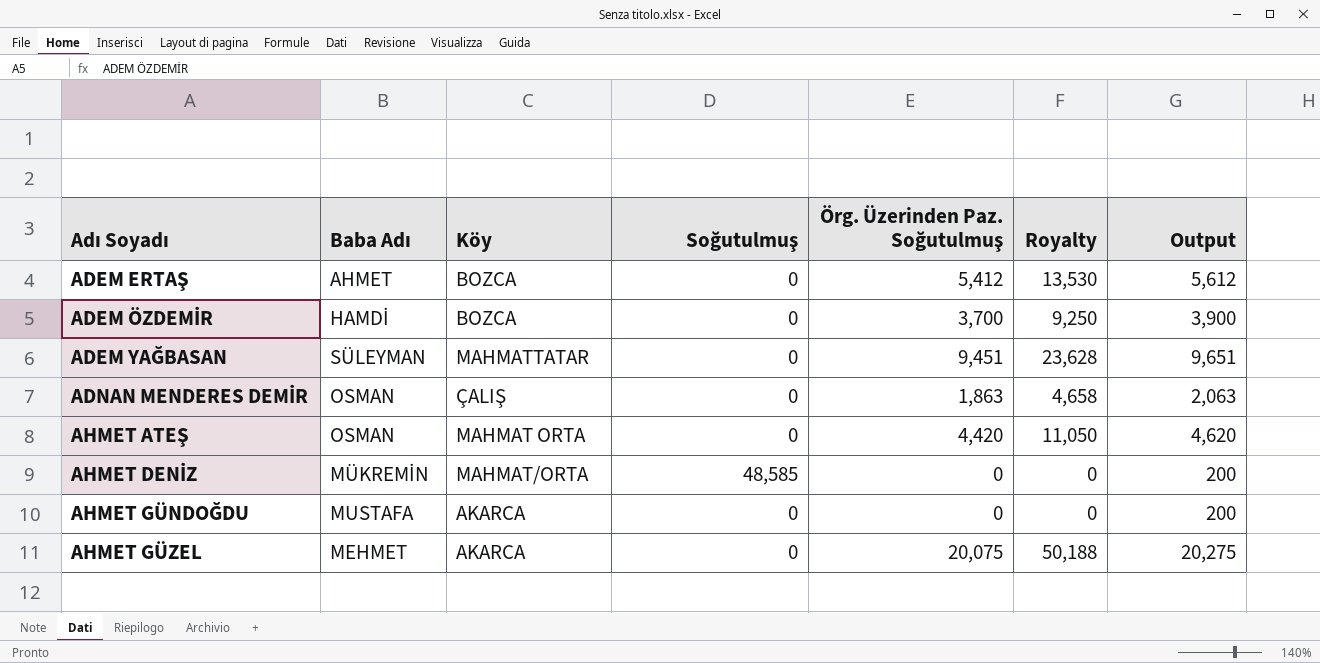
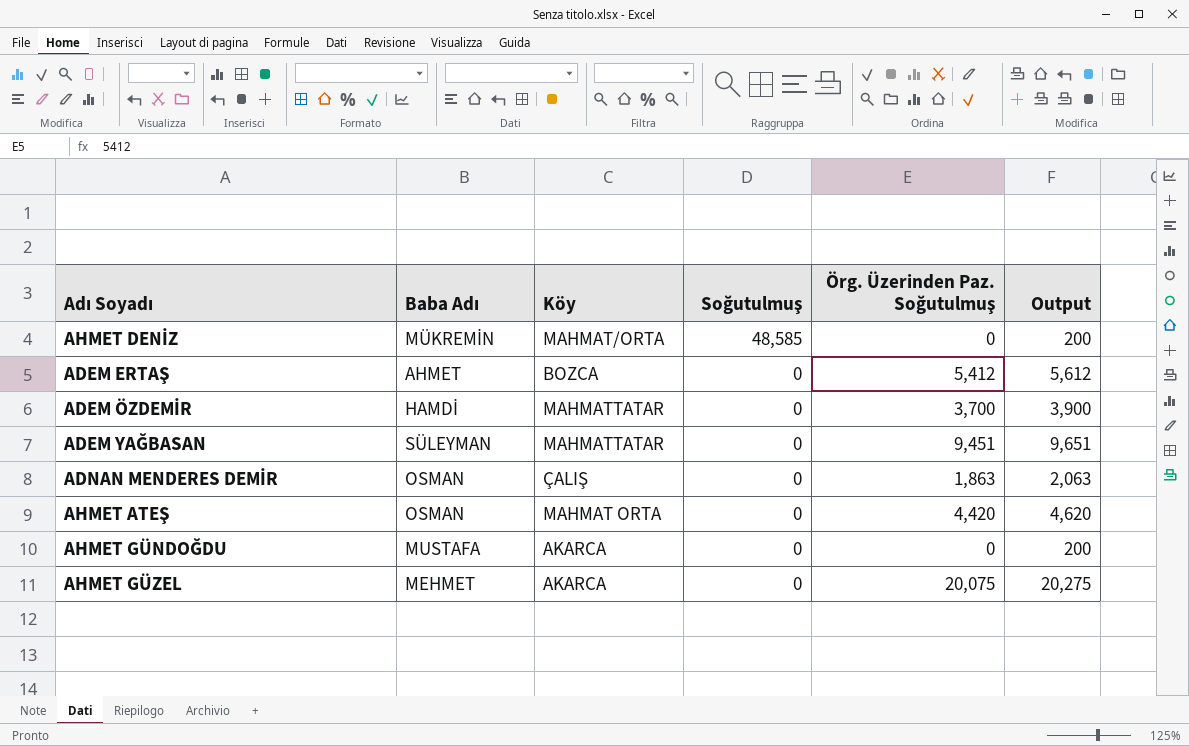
row order: Adı Soyadı ascending -> Soğutulmuş descending
column Royalty | formula: [Örg. Üzerinden Paz. Soğutulmuş] * 2.5 -> none
ADEM ÖZDEMİR | Köy: BOZCA -> MAHMATTATAR

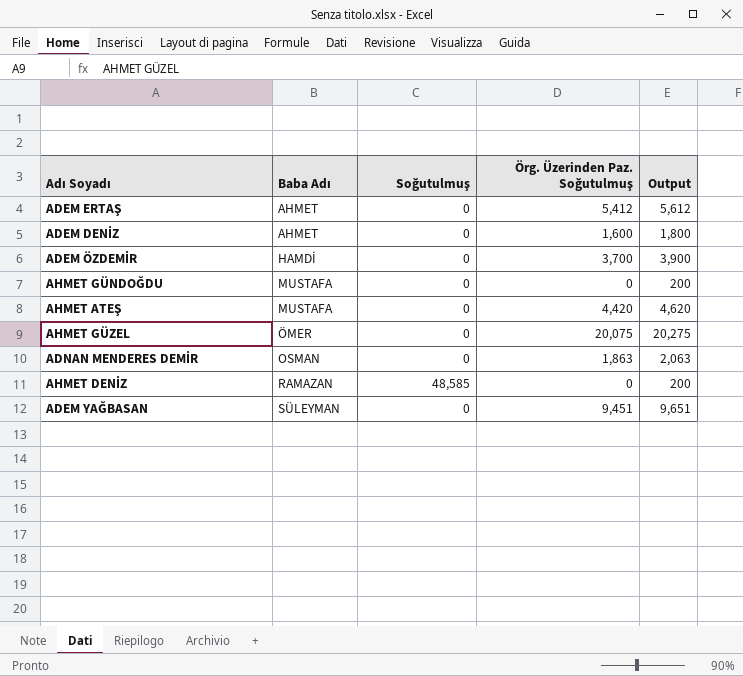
row order: Soğutulmuş descending -> Baba Adı ascending
column Köy | position: 3 -> none
row ADEM DENİZ: none -> AHMET | 0 | 1,600 | 1,800
AHMET ATEŞ | Baba Adı: OSMAN -> MUSTAFA
AHMET GÜZEL | Baba Adı: MEHMET -> ÖMER
AHMET DENİZ | Baba Adı: MÜKREMİN -> RAMAZAN

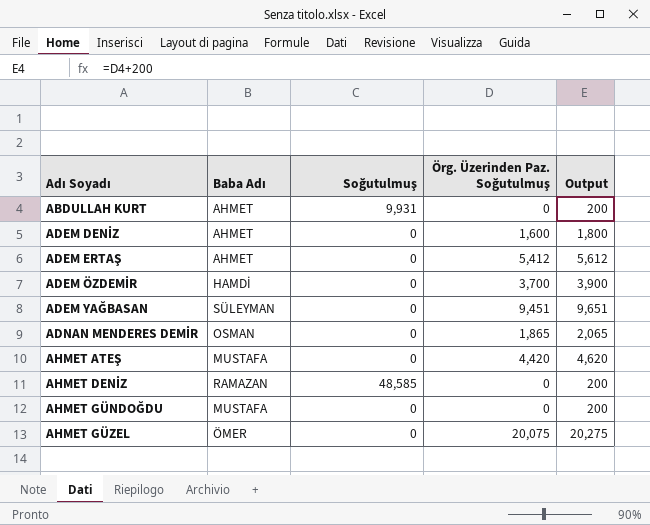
row order: Baba Adı ascending -> Adı Soyadı ascending
row ABDULLAH KURT: none -> AHMET | 9,931 | 0 | 200
ADNAN MENDERES DEMİR | Örg. Üzerinden Paz. Soğutulmuş: 1,863 -> 1,865
ADNAN MENDERES DEMİR | Output: 2,063 -> 2,065

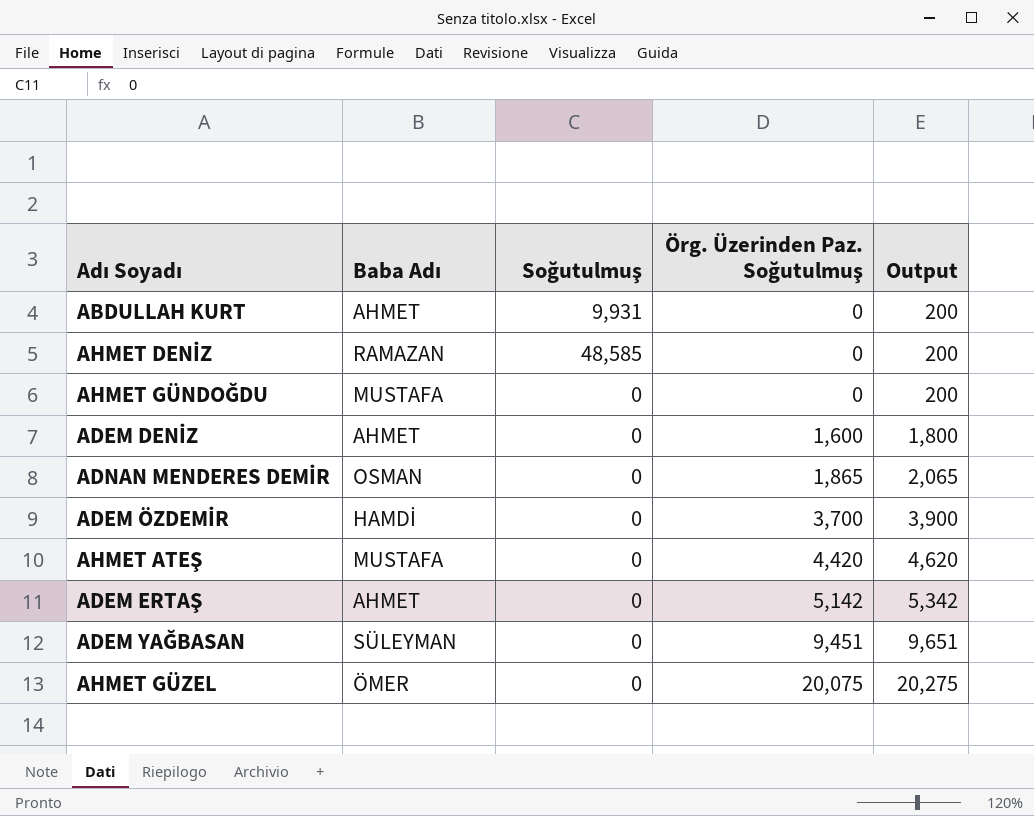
row order: Adı Soyadı ascending -> Örg. Üzerinden Paz. Soğutulmuş ascending
ADEM ERTAŞ | Örg. Üzerinden Paz. Soğutulmuş: 5,412 -> 5,142
ADEM ERTAŞ | Output: 5,612 -> 5,342

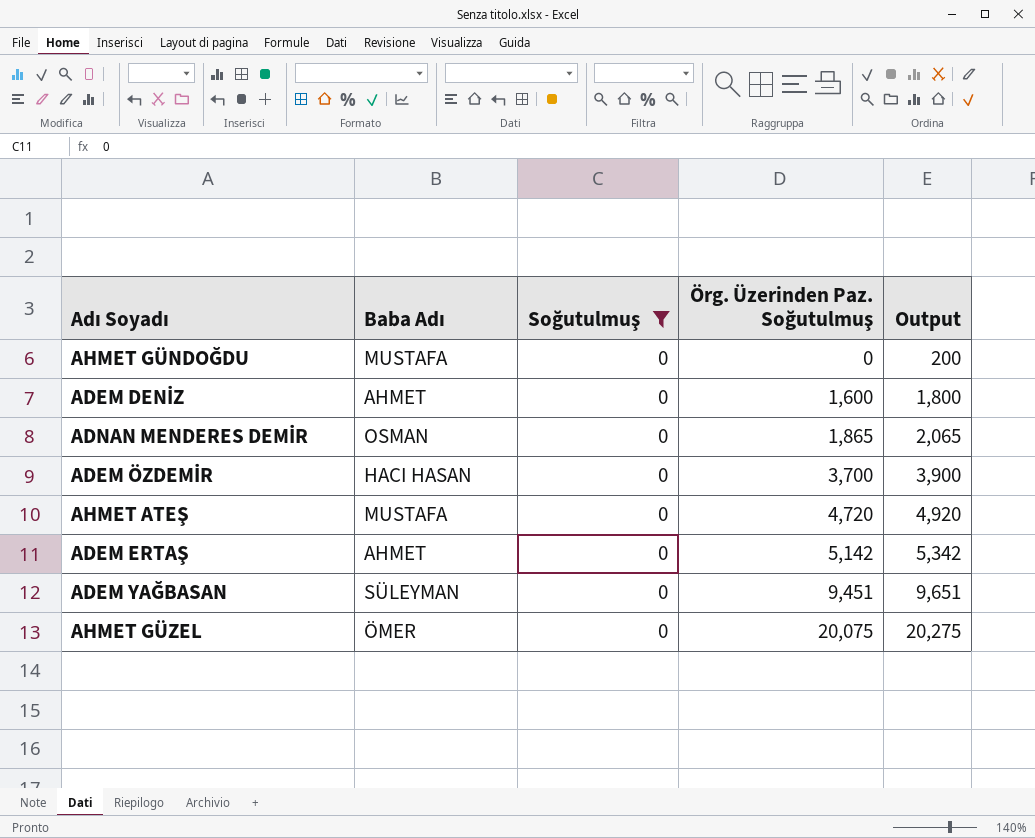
filter: none -> Soğutulmuş = 0
ADEM ÖZDEMİR | Baba Adı: HAMDİ -> HACI HASAN
AHMET ATEŞ | Örg. Üzerinden Paz. Soğutulmuş: 4,420 -> 4,720
AHMET ATEŞ | Output: 4,620 -> 4,920

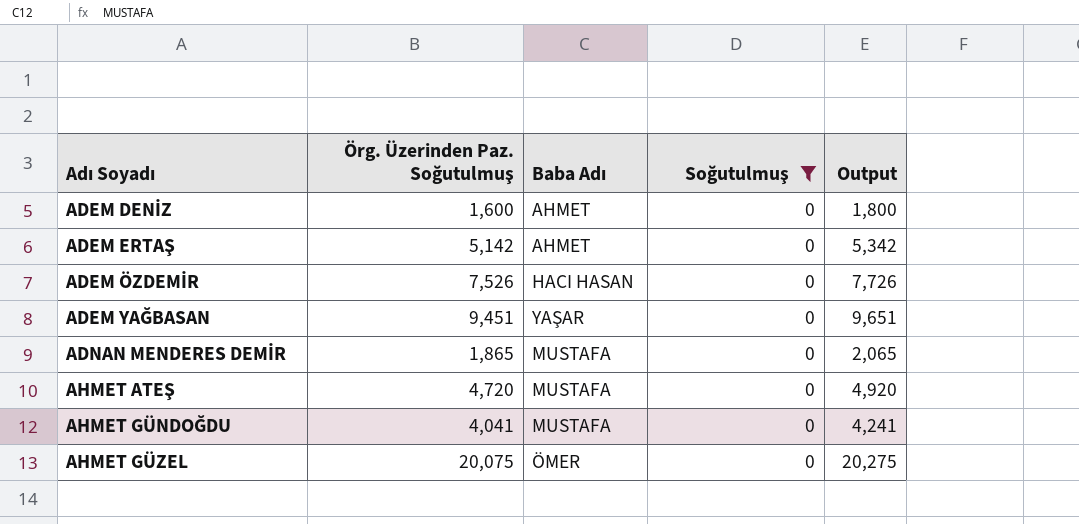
row order: Örg. Üzerinden Paz. Soğutulmuş ascending -> Adı Soyadı ascending
column Örg. Üzerinden Paz. Soğutulmuş | position: 4 -> 2
ADEM ÖZDEMİR | Örg. Üzerinden Paz. Soğutulmuş: 3,700 -> 7,526
ADEM ÖZDEMİR | Output: 3,900 -> 7,726
ADEM YAĞBASAN | Baba Adı: SÜLEYMAN -> YAŞAR
ADNAN MENDERES DEMİR | Baba Adı: OSMAN -> MUSTAFA
AHMET GÜNDOĞDU | Örg. Üzerinden Paz. Soğutulmuş: 0 -> 4,041
AHMET GÜNDOĞDU | Output: 200 -> 4,241

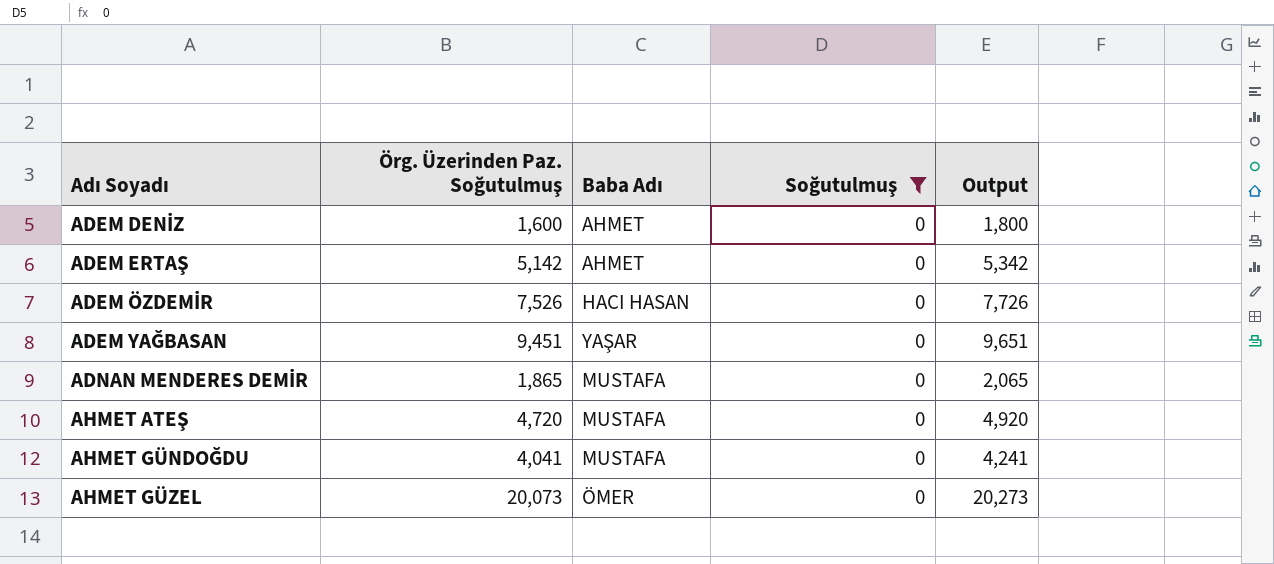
AHMET GÜZEL | Örg. Üzerinden Paz. Soğutulmuş: 20,075 -> 20,073
AHMET GÜZEL | Output: 20,275 -> 20,273

